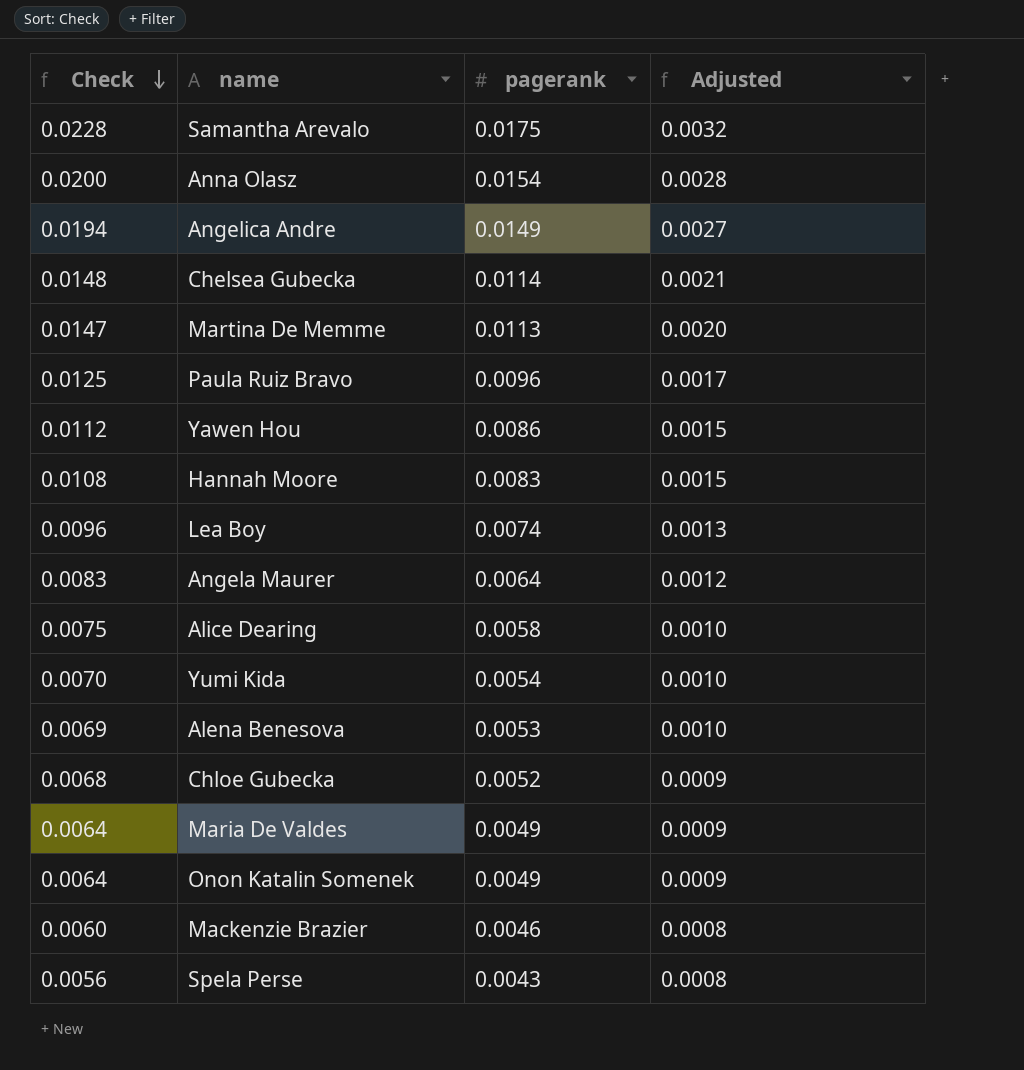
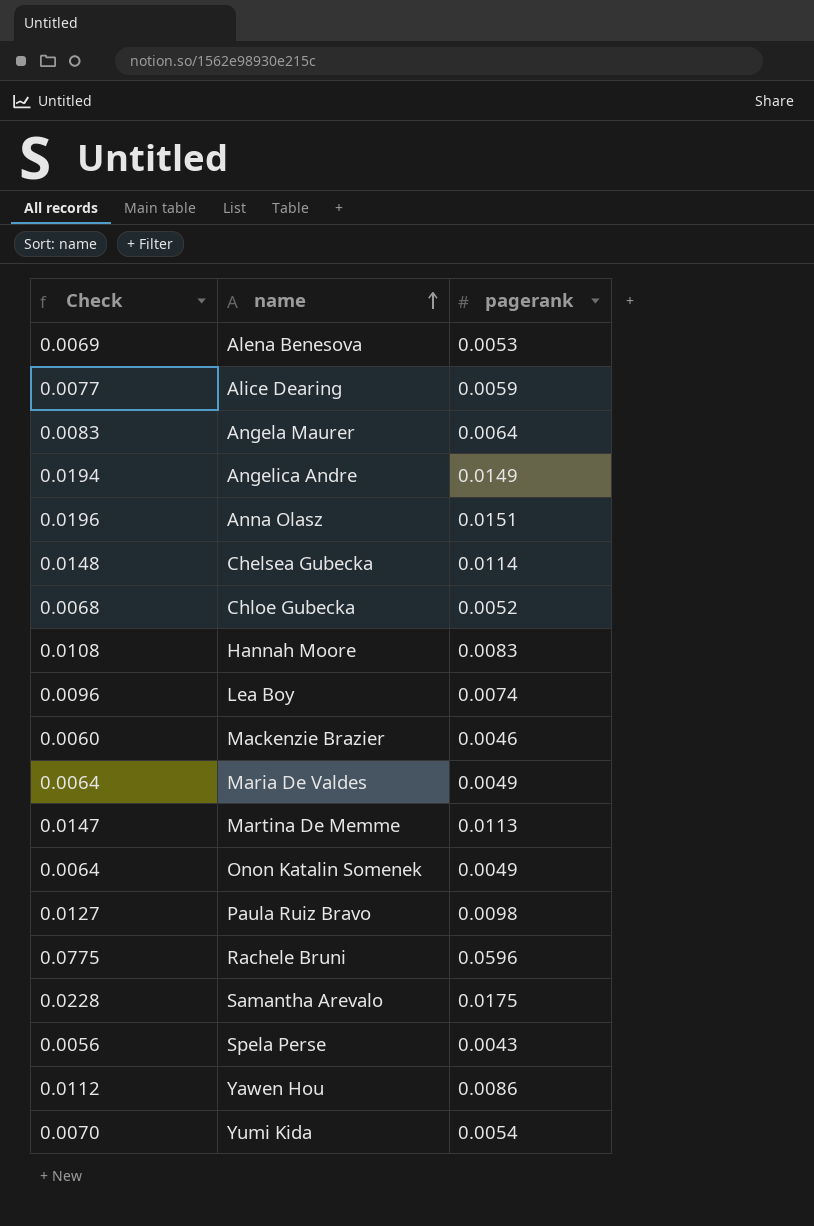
row order: Check descending -> name ascending
column Adjusted | formula: [pagerank] * 0.18 -> none
Alice Dearing | Check: 0.0075 -> 0.0077
Alice Dearing | pagerank: 0.0058 -> 0.0059
Anna Olasz | Check: 0.0200 -> 0.0196
Anna Olasz | pagerank: 0.0154 -> 0.0151
Paula Ruiz Bravo | Check: 0.0125 -> 0.0127
Paula Ruiz Bravo | pagerank: 0.0096 -> 0.0098
row Rachele Bruni: none -> 0.0775 | 0.0596

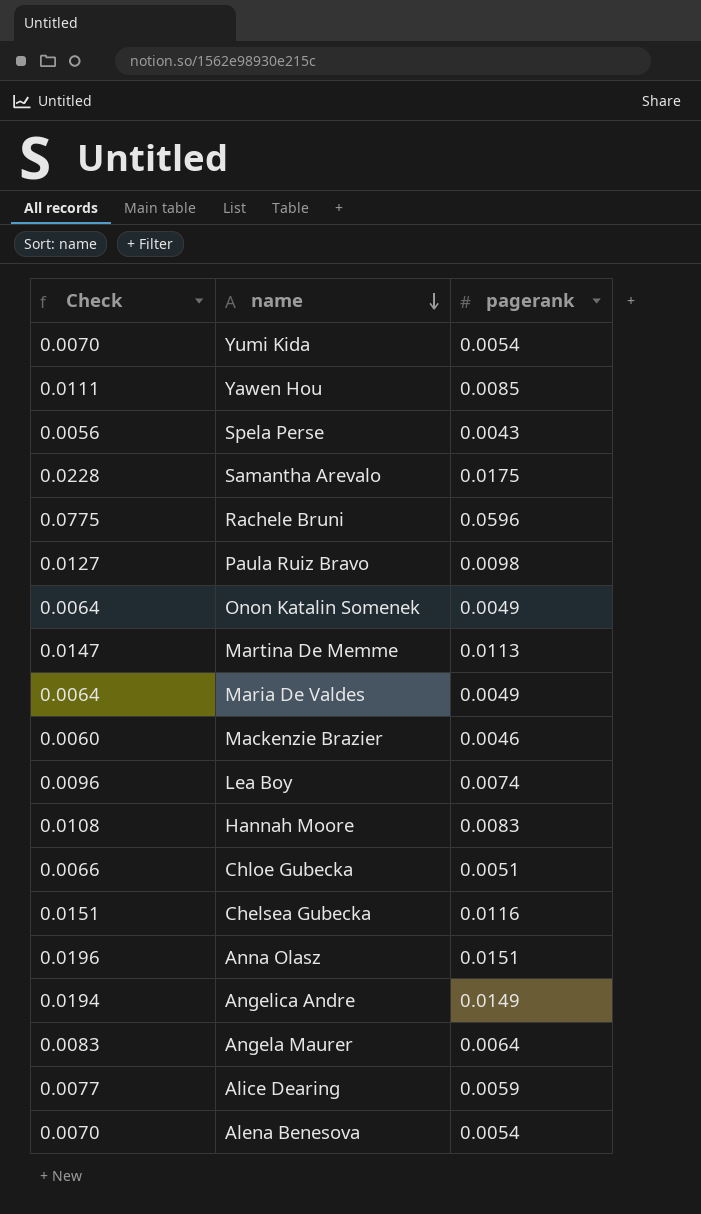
row order: name ascending -> name descending
Yawen Hou | Check: 0.0112 -> 0.0111
Yawen Hou | pagerank: 0.0086 -> 0.0085
Chloe Gubecka | Check: 0.0068 -> 0.0066
Chloe Gubecka | pagerank: 0.0052 -> 0.0051
Chelsea Gubecka | Check: 0.0148 -> 0.0151
Chelsea Gubecka | pagerank: 0.0114 -> 0.0116
Alena Benesova | Check: 0.0069 -> 0.0070
Alena Benesova | pagerank: 0.0053 -> 0.0054

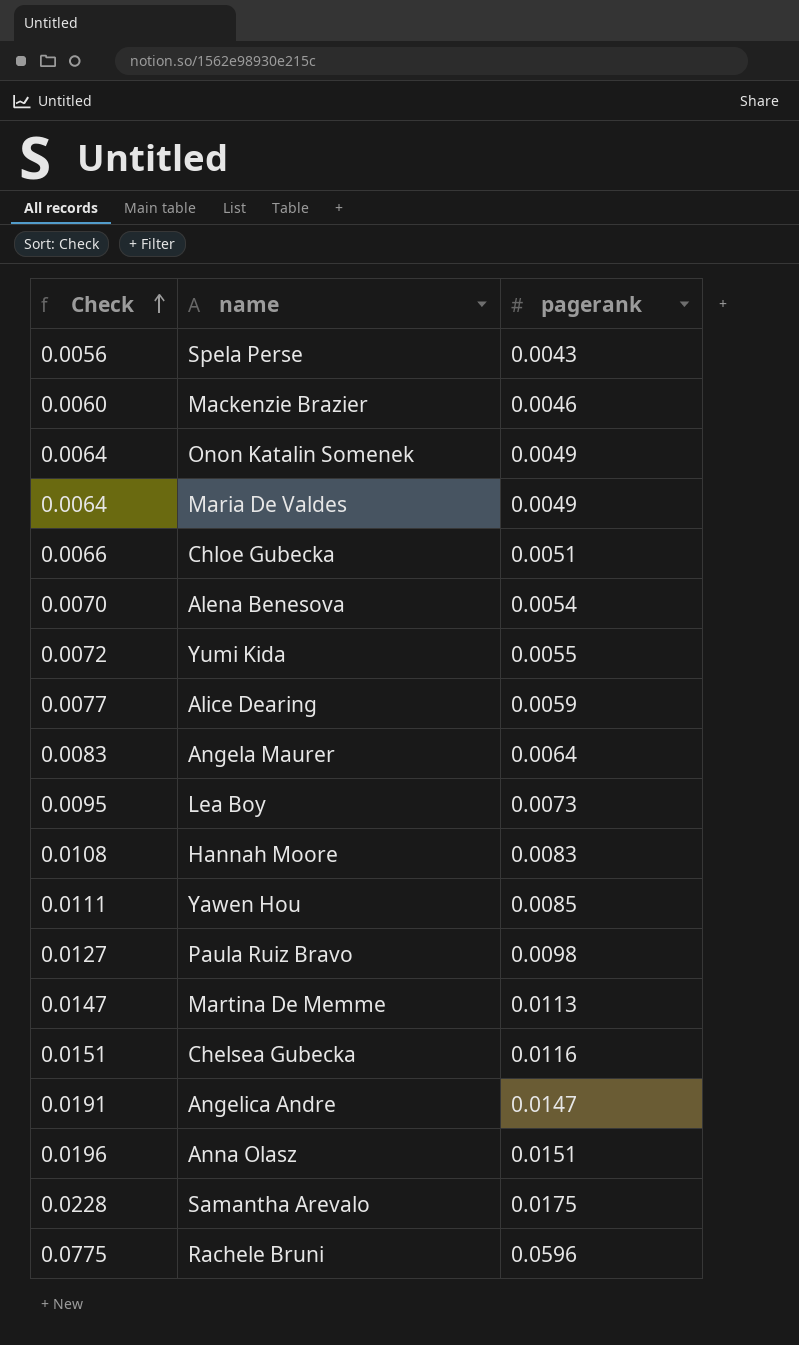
row order: name descending -> Check ascending
Yumi Kida | Check: 0.0070 -> 0.0072
Yumi Kida | pagerank: 0.0054 -> 0.0055
Lea Boy | Check: 0.0096 -> 0.0095
Lea Boy | pagerank: 0.0074 -> 0.0073
Angelica Andre | Check: 0.0194 -> 0.0191
Angelica Andre | pagerank: 0.0149 -> 0.0147

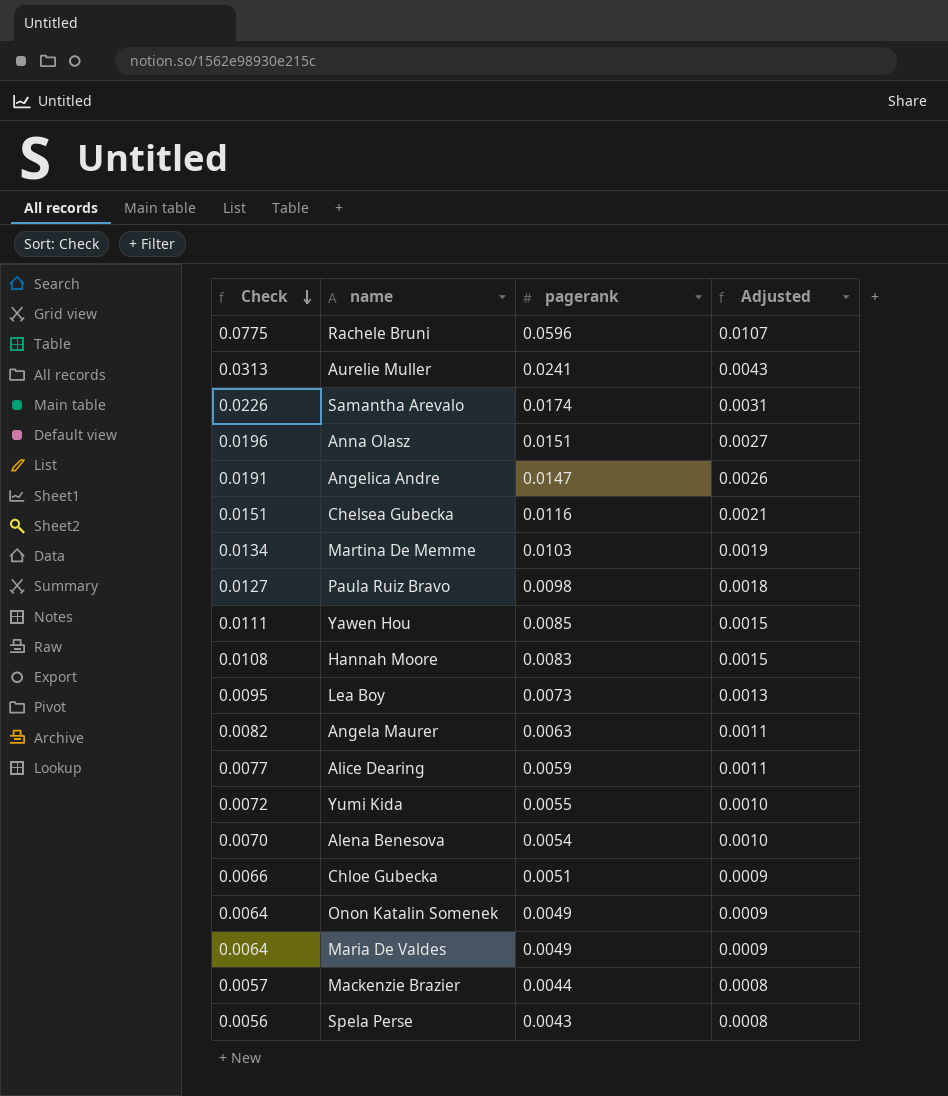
row order: Check ascending -> Check descending
column Adjusted | formula: none -> [pagerank] * 0.18
row Aurelie Muller: none -> 0.0313 | 0.0241 | 0.0043
Samantha Arevalo | Check: 0.0228 -> 0.0226
Samantha Arevalo | pagerank: 0.0175 -> 0.0174
Martina De Memme | Check: 0.0147 -> 0.0134
Martina De Memme | pagerank: 0.0113 -> 0.0103
Angela Maurer | Check: 0.0083 -> 0.0082
Angela Maurer | pagerank: 0.0064 -> 0.0063
Mackenzie Brazier | Check: 0.0060 -> 0.0057
Mackenzie Brazier | pagerank: 0.0046 -> 0.0044

